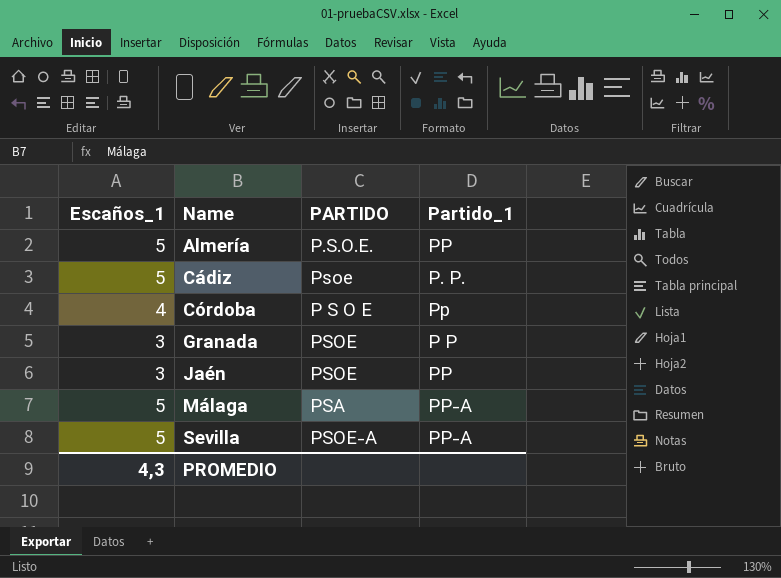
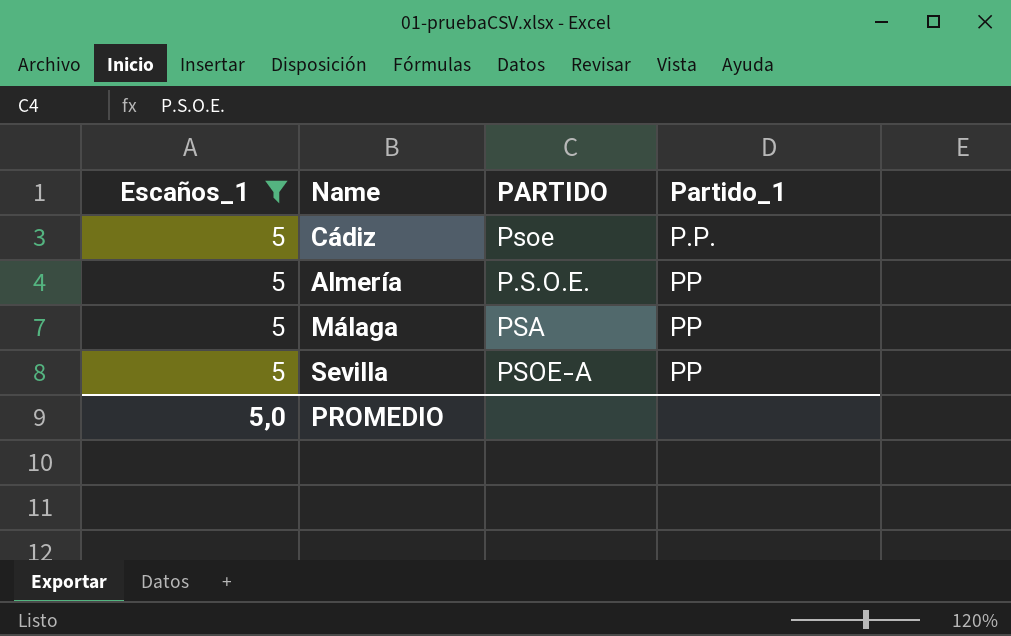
filter: none -> Escaños_1 = 5
row order: Name ascending -> Partido_1 ascending
Cádiz | Partido_1: P. P. -> P.P.
Málaga | Partido_1: PP-A -> PP
Sevilla | Partido_1: PP-A -> PP
PROMEDIO | Escaños_1: 4,3 -> 5,0

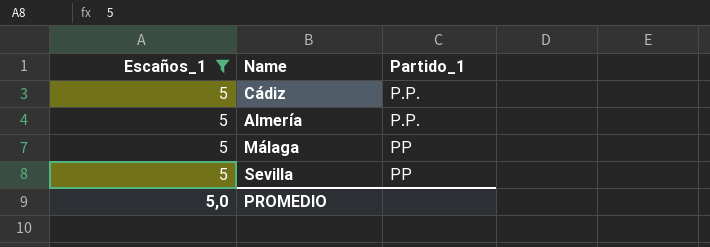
column PARTIDO | position: 3 -> none
Almería | Partido_1: PP -> P.P.

